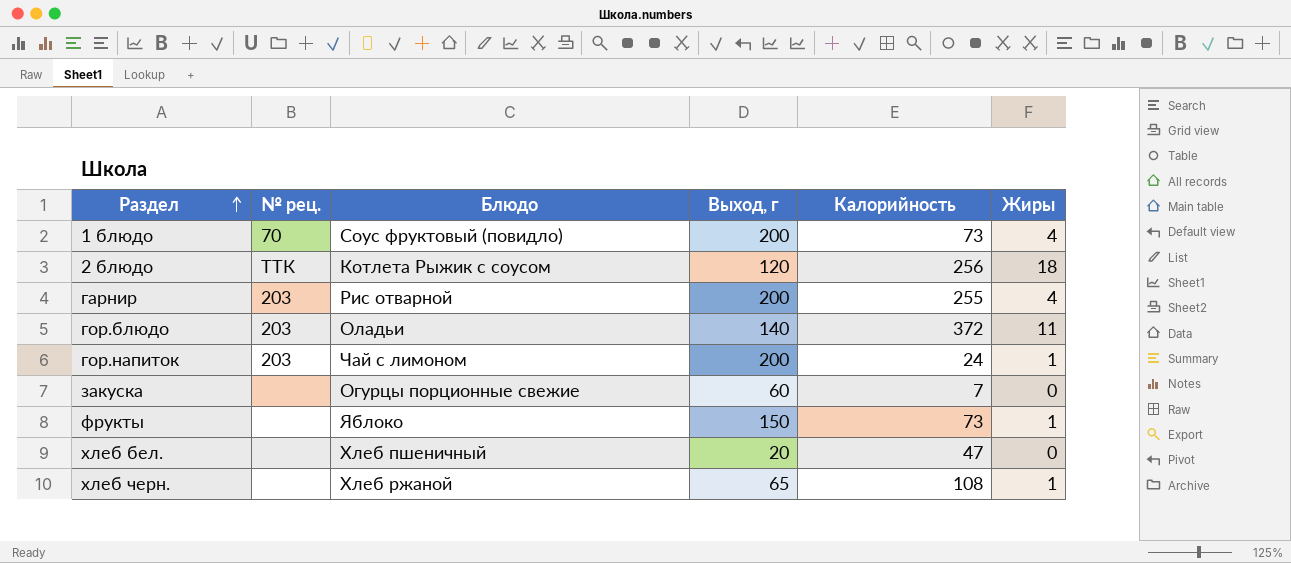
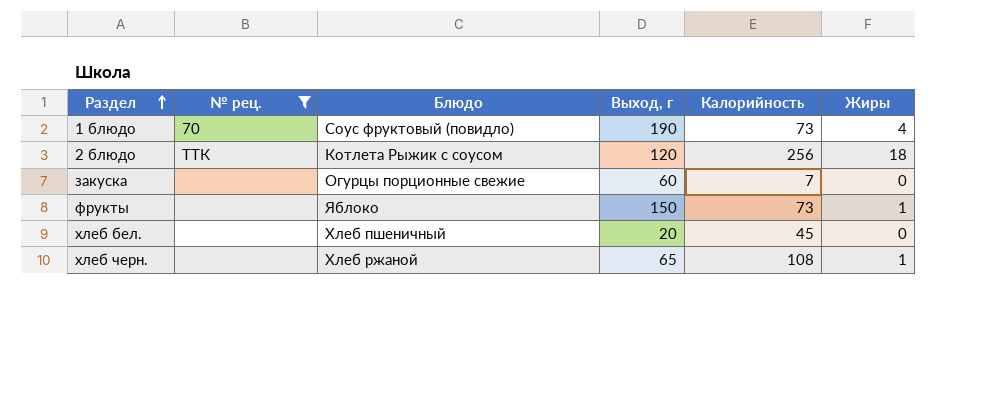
filter: none -> № рец. != 203
1 блюдо | Выход, г: 200 -> 190
хлеб бел. | Калорийность: 47 -> 45

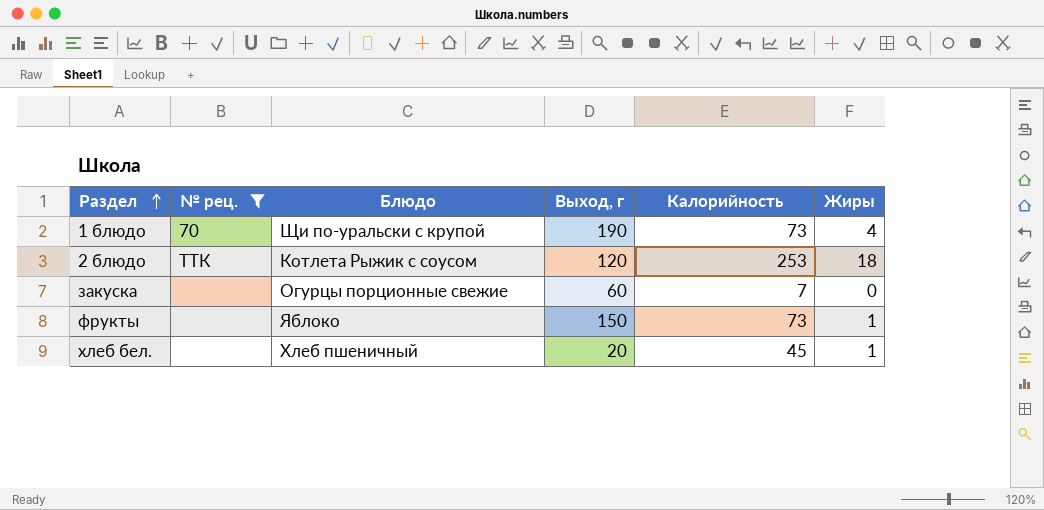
row хлеб черн.: none | Хлеб ржаной | 65 | 108 | 1 -> none
1 блюдо | Блюдо: Соус фруктовый (повидло) -> Щи по-уральски с крупой
2 блюдо | Калорийность: 256 -> 253
хлеб бел. | Жиры: 0 -> 1

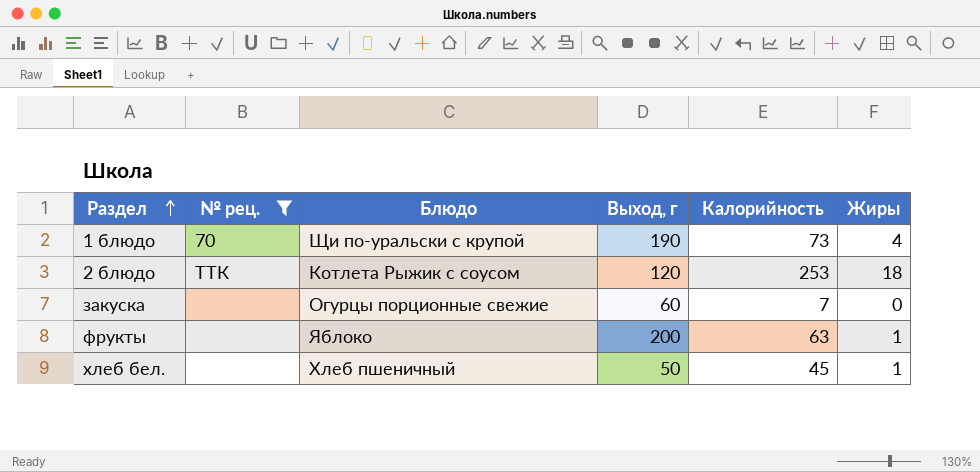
фрукты | Выход, г: 150 -> 200
фрукты | Калорийность: 73 -> 63
хлеб бел. | Выход, г: 20 -> 50

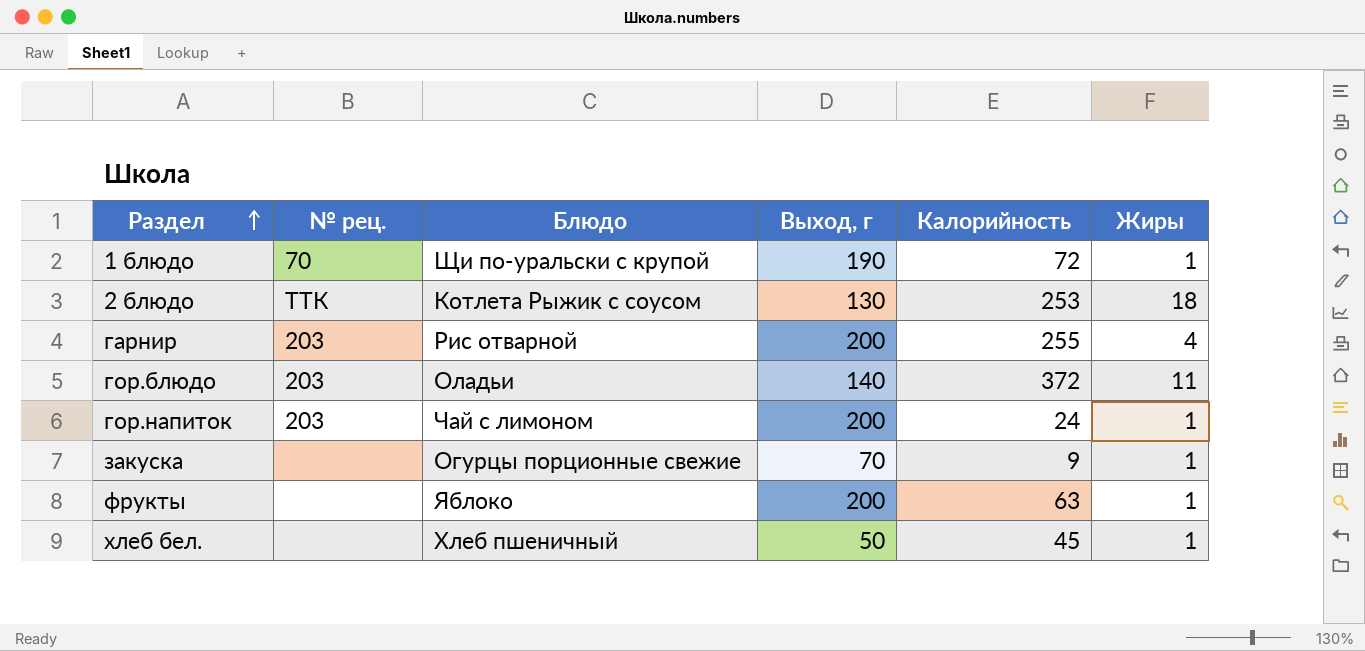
filter: № рец. != 203 -> none
1 блюдо | Калорийность: 73 -> 72
1 блюдо | Жиры: 4 -> 1
2 блюдо | Выход, г: 120 -> 130
закуска | Выход, г: 60 -> 70
закуска | Калорийность: 7 -> 9
закуска | Жиры: 0 -> 1

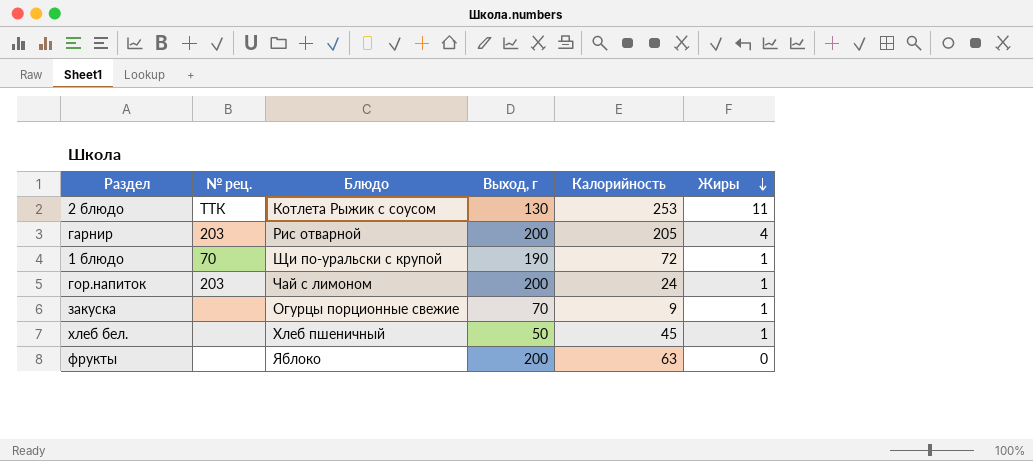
row order: Раздел ascending -> Жиры descending
row гор.блюдо: 203 | Оладьи | 140 | 372 | 11 -> none
2 блюдо | Жиры: 18 -> 11
гарнир | Калорийность: 255 -> 205
фрукты | Жиры: 1 -> 0

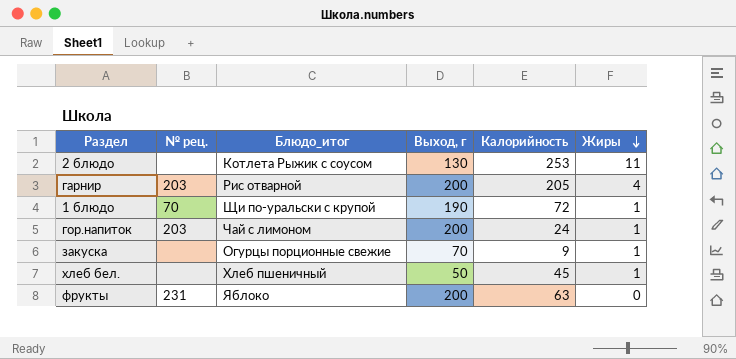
column name: Блюдо -> Блюдо_итог
2 блюдо | № рец.: ТТК -> none
фрукты | № рец.: none -> 231

